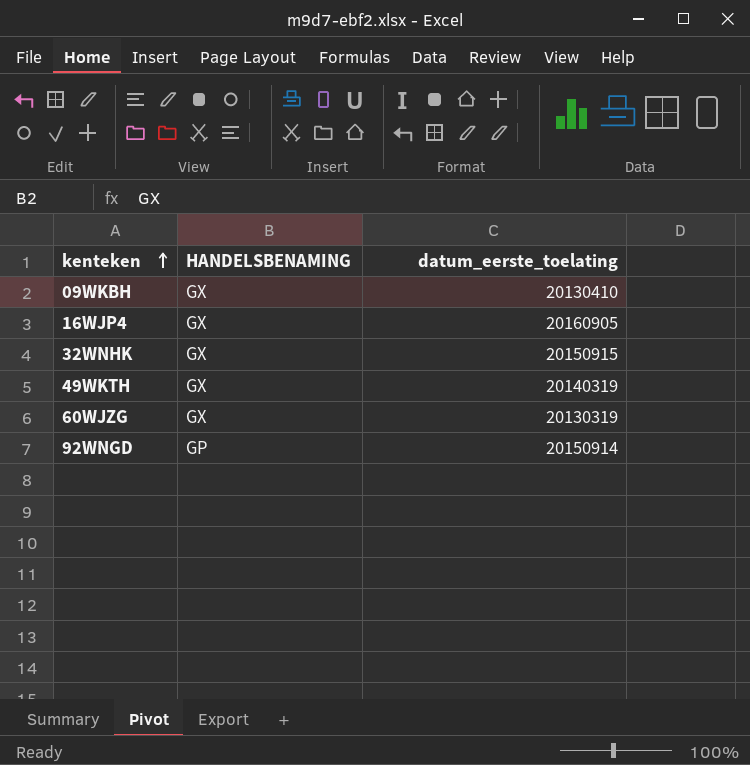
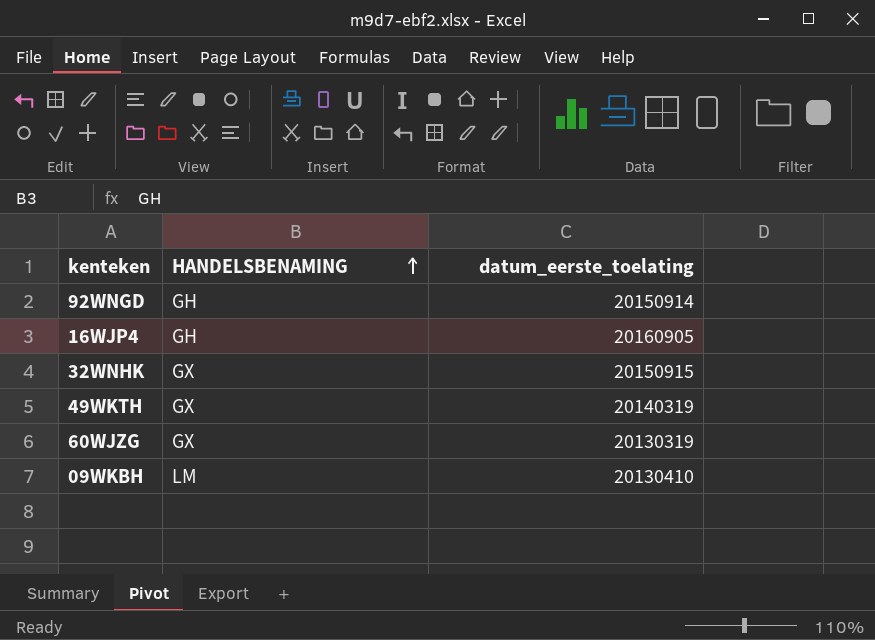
row order: kenteken ascending -> HANDELSBENAMING ascending
92WNGD | HANDELSBENAMING: GP -> GH
16WJP4 | HANDELSBENAMING: GX -> GH
09WKBH | HANDELSBENAMING: GX -> LM

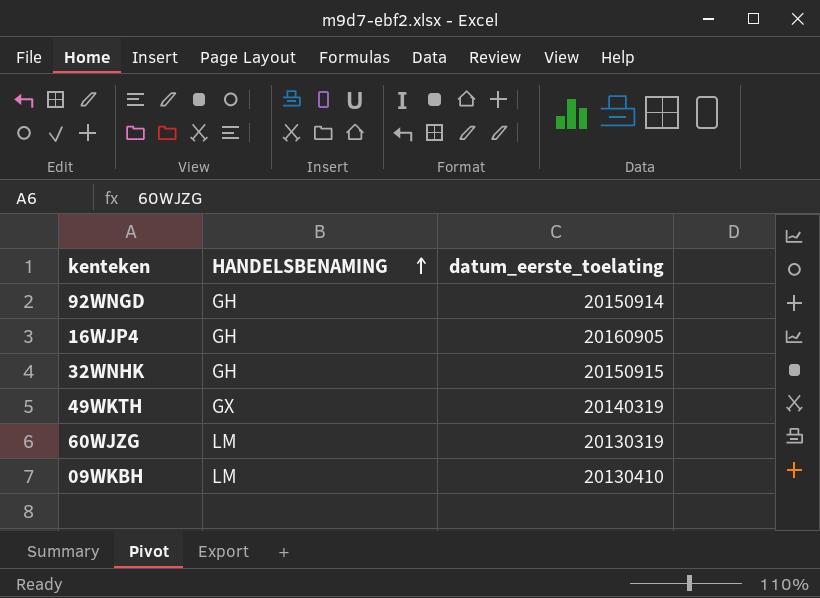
32WNHK | HANDELSBENAMING: GX -> GH
60WJZG | HANDELSBENAMING: GX -> LM

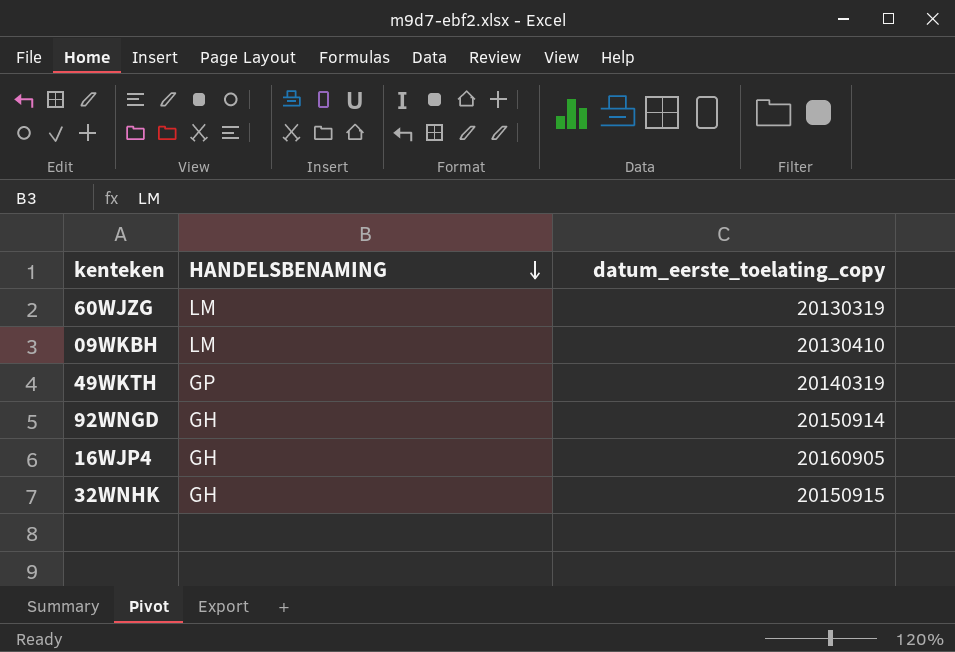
row order: HANDELSBENAMING ascending -> HANDELSBENAMING descending
column name: datum_eerste_toelating -> datum_eerste_toelating_copy
49WKTH | HANDELSBENAMING: GX -> GP

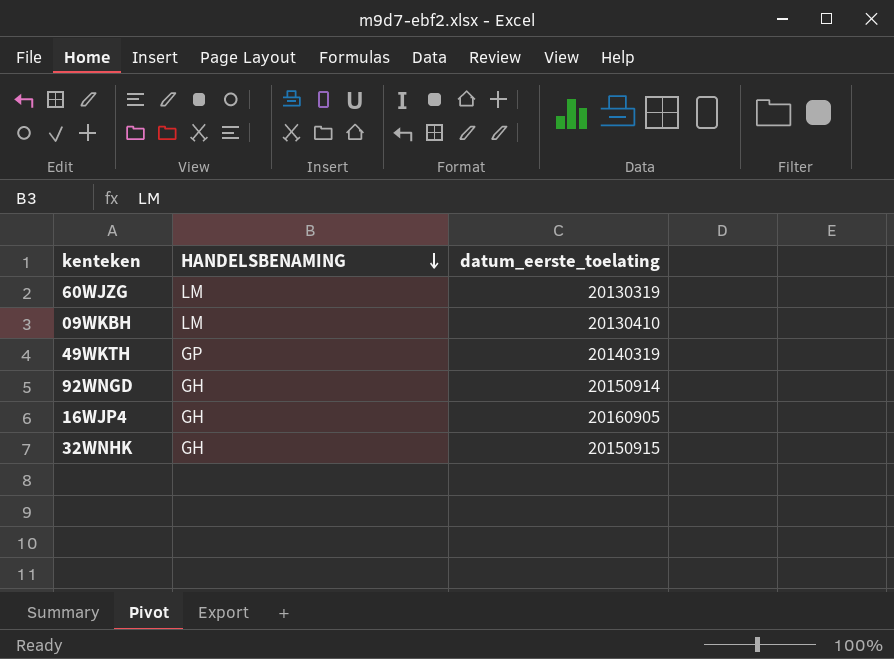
column name: datum_eerste_toelating_copy -> datum_eerste_toelating

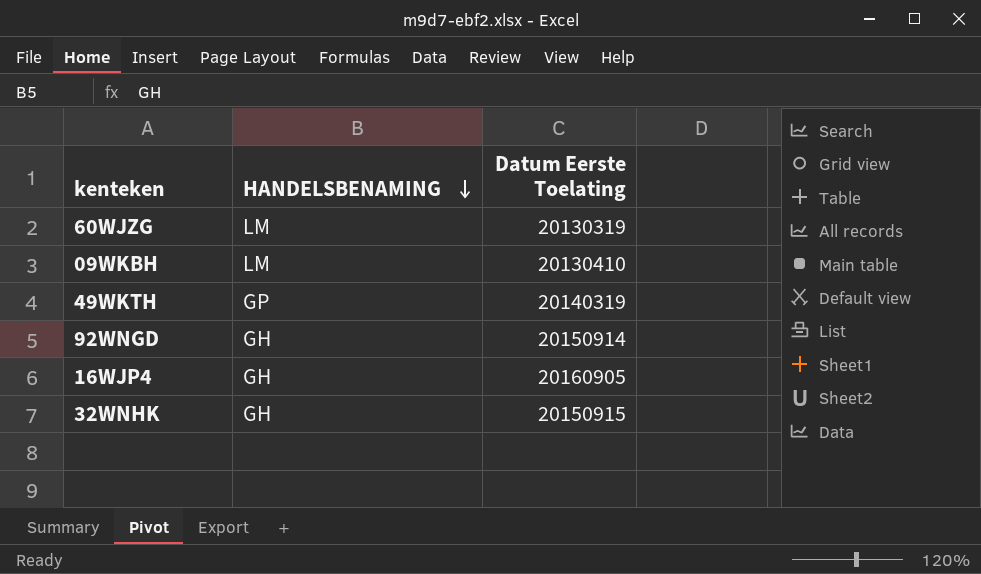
column name: datum_eerste_toelating -> Datum Eerste Toelating

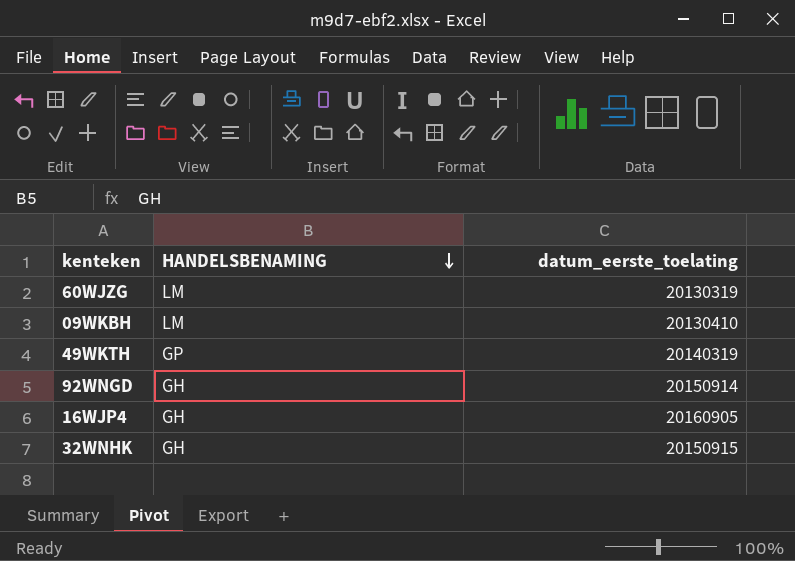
column name: Datum Eerste Toelating -> datum_eerste_toelating

